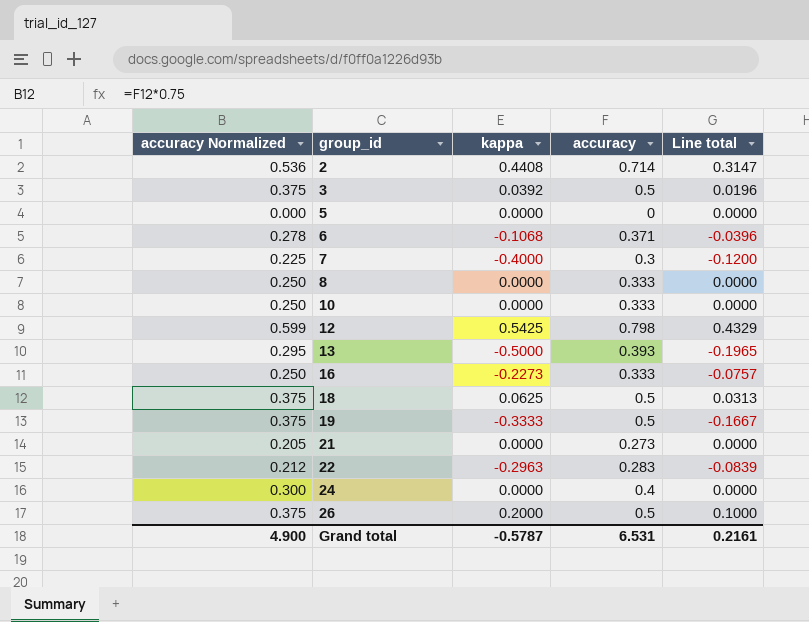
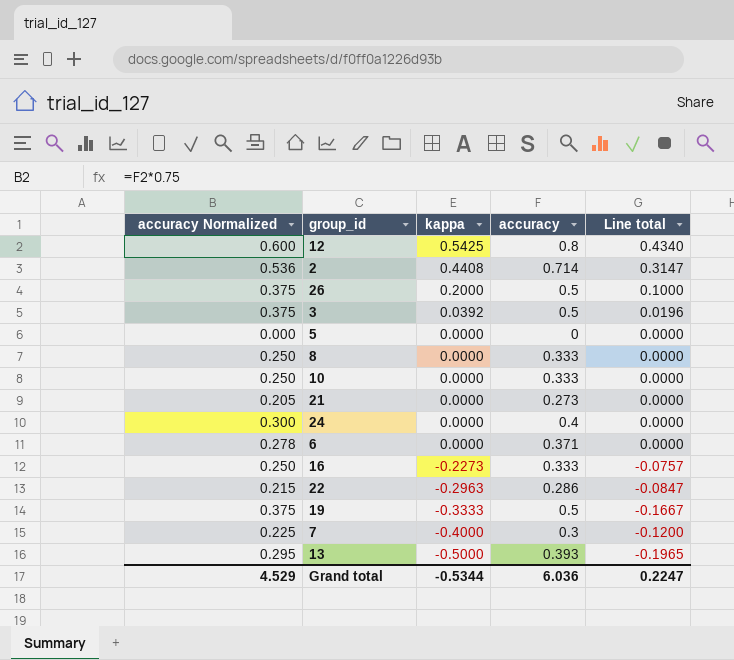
row order: group_id ascending -> kappa descending
row 18: 0.375 | 0.0625 | 0.5 | 0.0313 -> none
12 | accuracy Normalized: 0.599 -> 0.600
12 | accuracy: 0.798 -> 0.8
12 | Line total: 0.4329 -> 0.4340
6 | kappa: -0.1068 -> 0.0000
6 | Line total: -0.0396 -> 0.0000
22 | accuracy Normalized: 0.212 -> 0.215
22 | accuracy: 0.283 -> 0.286
22 | Line total: -0.0839 -> -0.0847
Grand total | accuracy Normalized: 4.900 -> 4.529
Grand total | kappa: -0.5787 -> -0.5344
Grand total | accuracy: 6.531 -> 6.036
Grand total | Line total: 0.2161 -> 0.2247

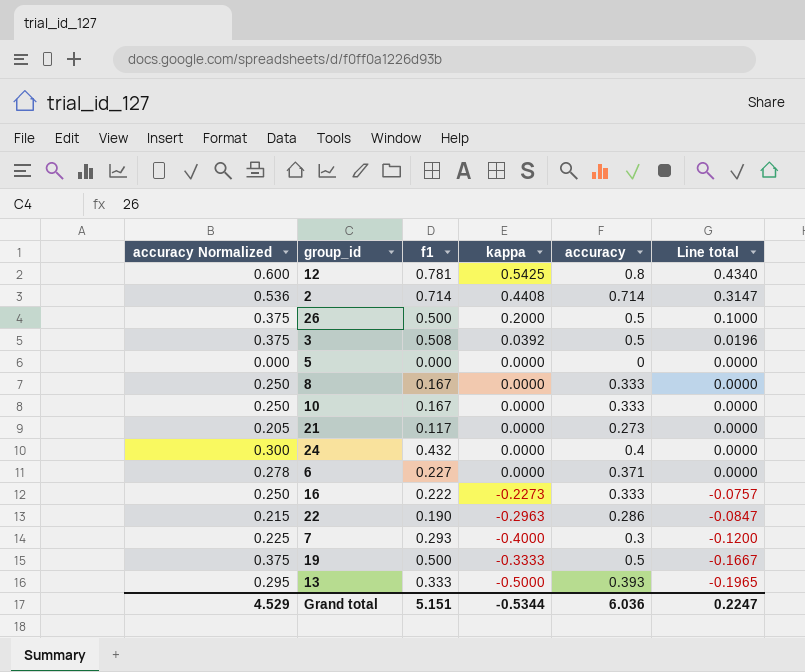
row order: kappa descending -> Line total descending
column f1 | position: none -> 3

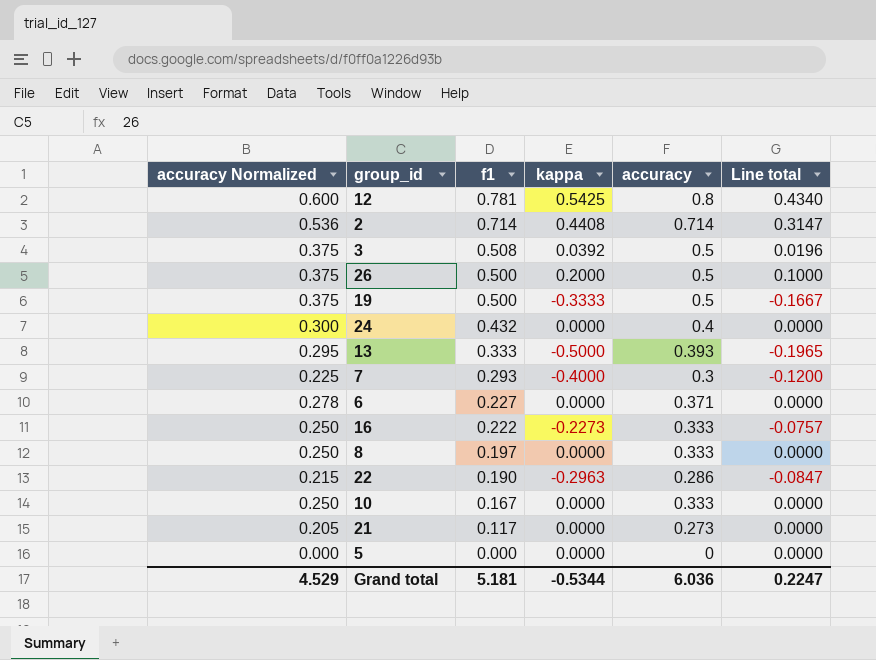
row order: Line total descending -> f1 descending
8 | f1: 0.167 -> 0.197
Grand total | f1: 5.151 -> 5.181

